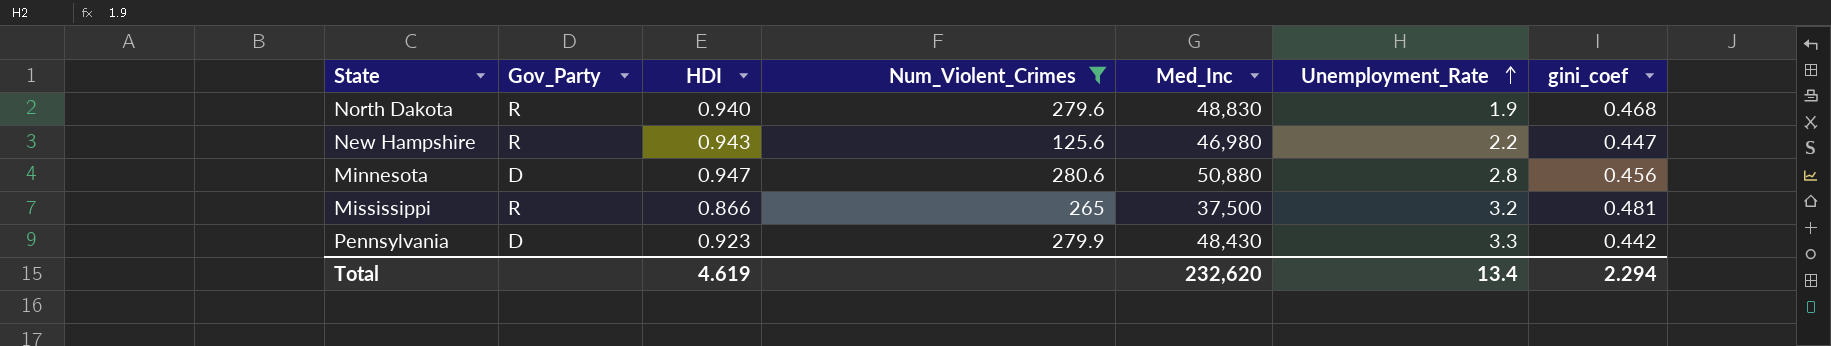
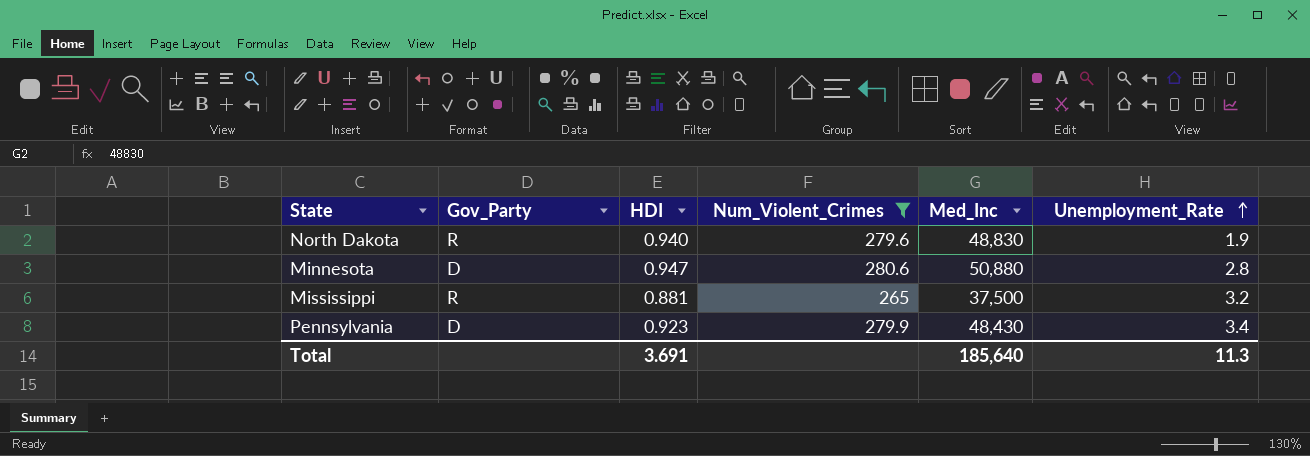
column gini_coef | position: 7 -> none
row New Hampshire: R | 0.943 | 125.6 | 46,980 | 2.2 | 0.447 -> none
Mississippi | HDI: 0.866 -> 0.881
Pennsylvania | Unemployment_Rate: 3.3 -> 3.4
Total | HDI: 4.619 -> 3.691
Total | Med_Inc: 232,620 -> 185,640
Total | Unemployment_Rate: 13.4 -> 11.3

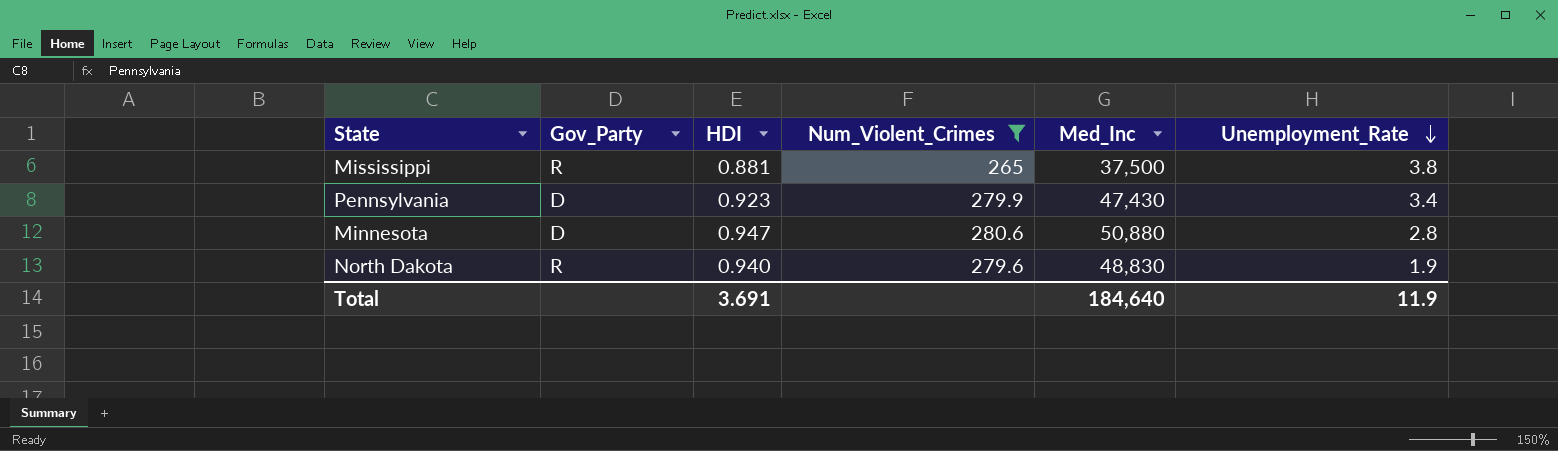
row order: Unemployment_Rate ascending -> Unemployment_Rate descending
Mississippi | Unemployment_Rate: 3.2 -> 3.8
Pennsylvania | Med_Inc: 48,430 -> 47,430
Total | Med_Inc: 185,640 -> 184,640
Total | Unemployment_Rate: 11.3 -> 11.9

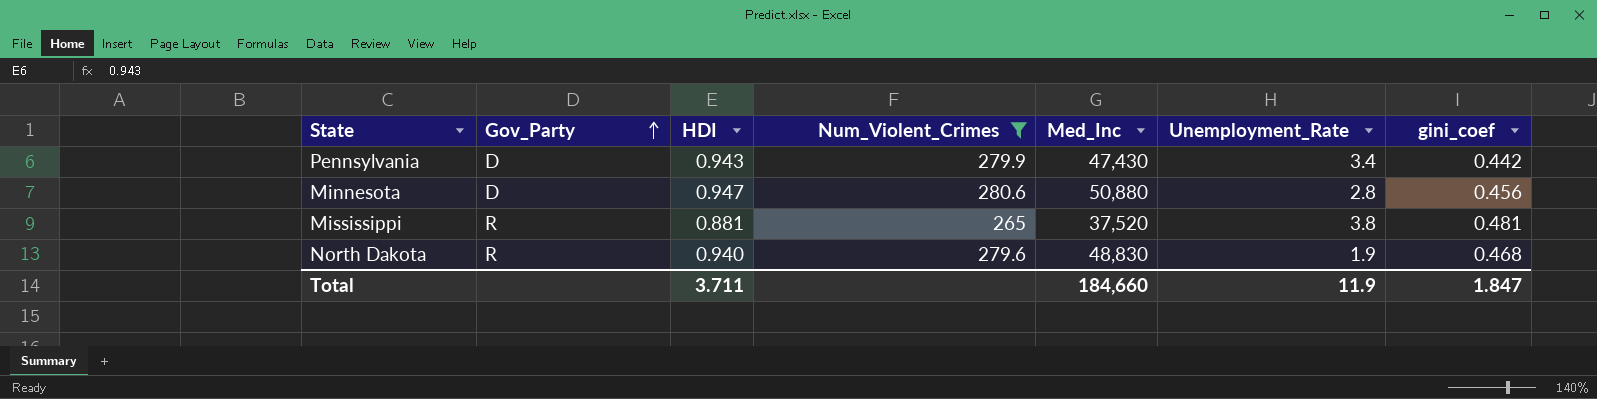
row order: Unemployment_Rate descending -> Gov_Party ascending
column gini_coef | position: none -> 7
Pennsylvania | HDI: 0.923 -> 0.943
Mississippi | Med_Inc: 37,500 -> 37,520
Total | HDI: 3.691 -> 3.711
Total | Med_Inc: 184,640 -> 184,660

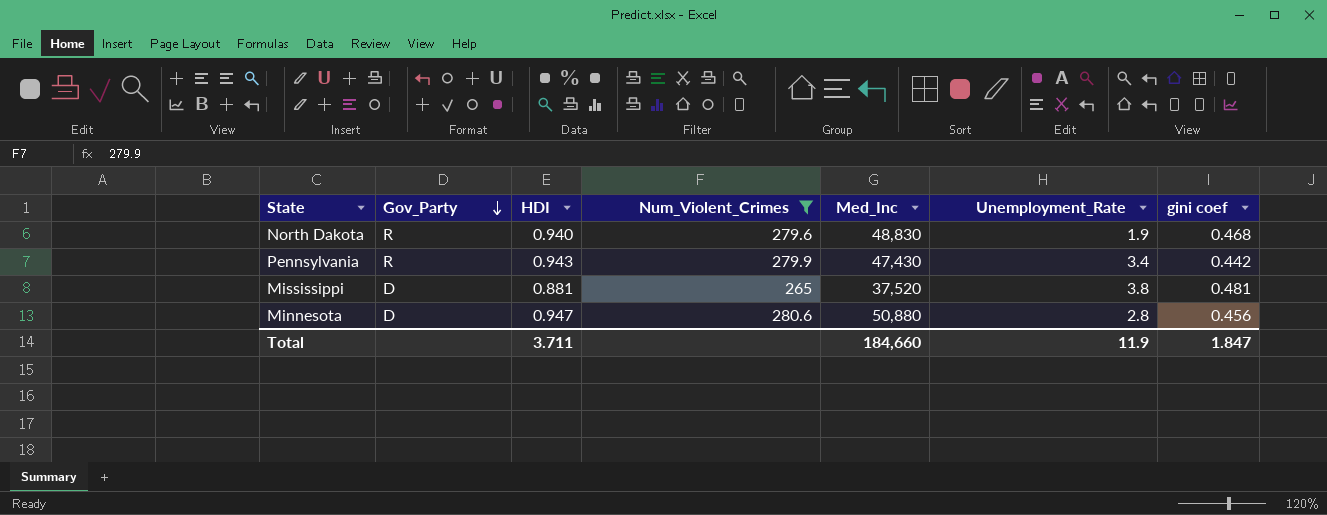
row order: Gov_Party ascending -> Gov_Party descending
column name: gini_coef -> gini coef
Pennsylvania | Gov_Party: D -> R
Mississippi | Gov_Party: R -> D

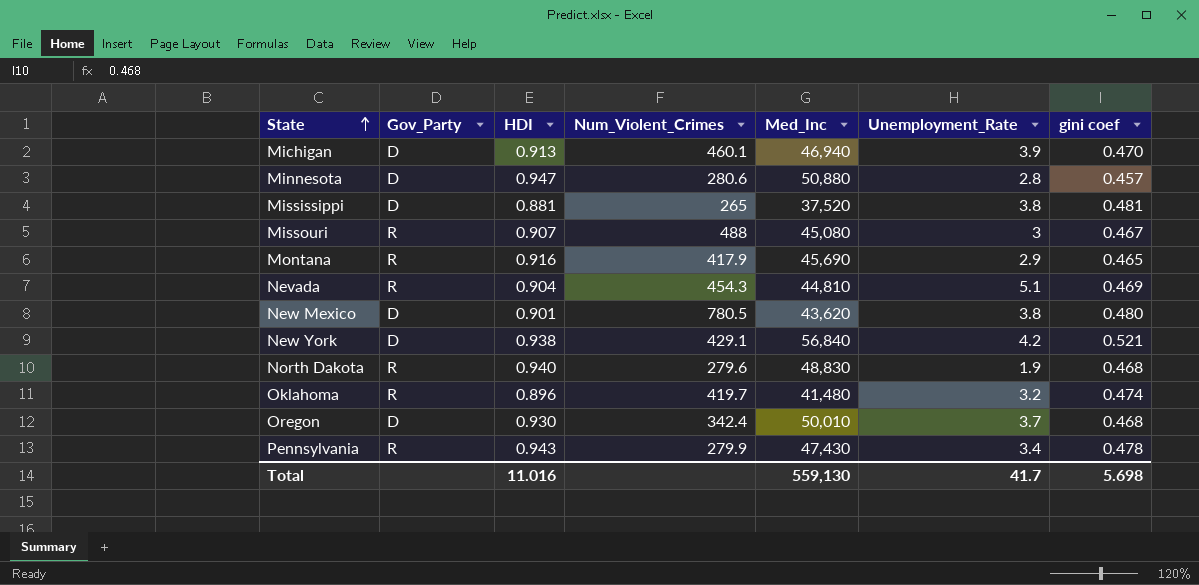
filter: Num_Violent_Crimes <= 280.6 -> none
row order: Gov_Party descending -> State ascending
Minnesota | gini coef: 0.456 -> 0.457
Pennsylvania | gini coef: 0.442 -> 0.478
Total | HDI: 3.711 -> 11.016
Total | Med_Inc: 184,660 -> 559,130
Total | Unemployment_Rate: 11.9 -> 41.7
Total | gini coef: 1.847 -> 5.698

